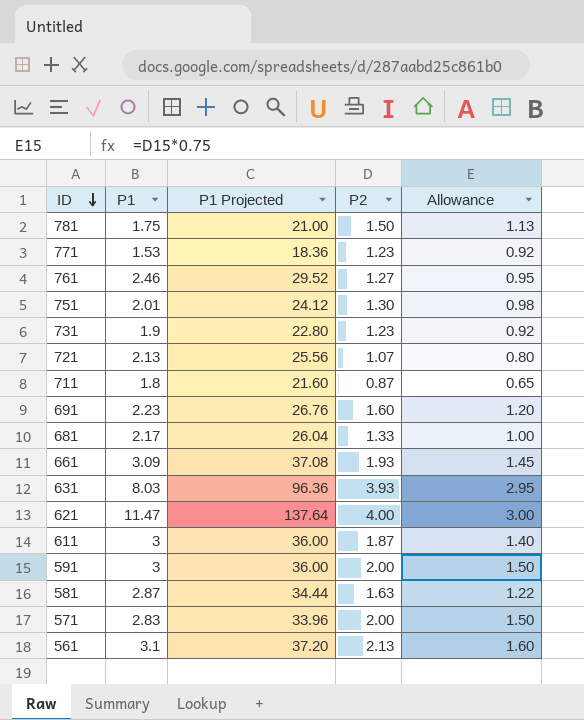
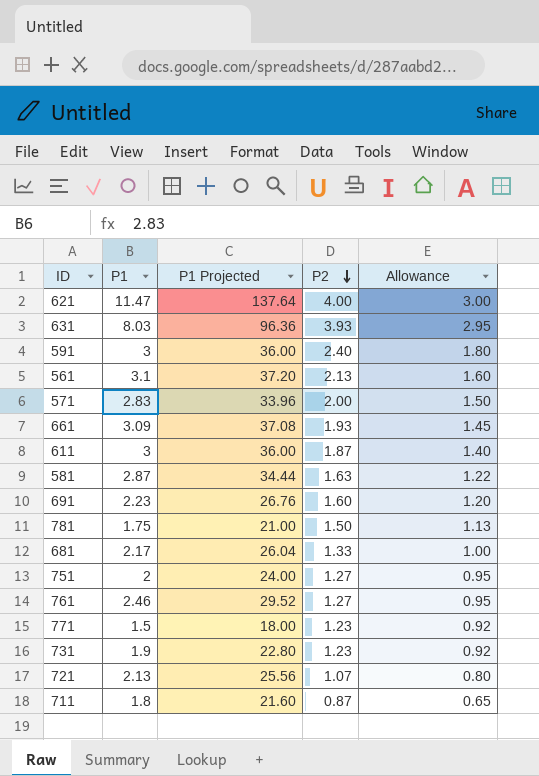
row order: ID descending -> P2 descending
591 | P2: 2.00 -> 2.40
591 | Allowance: 1.50 -> 1.80
751 | P1: 2.01 -> 2
751 | P1 Projected: 24.12 -> 24.00
751 | P2: 1.30 -> 1.27
751 | Allowance: 0.98 -> 0.95
771 | P1: 1.53 -> 1.5
771 | P1 Projected: 18.36 -> 18.00

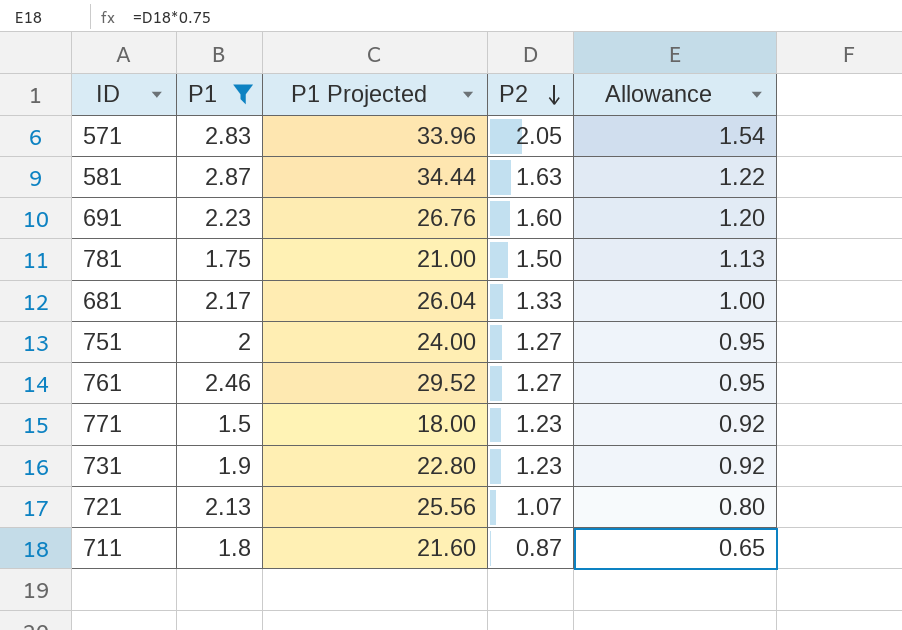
filter: none -> P1 <= 2.87
571 | P2: 2.00 -> 2.05
571 | Allowance: 1.50 -> 1.54

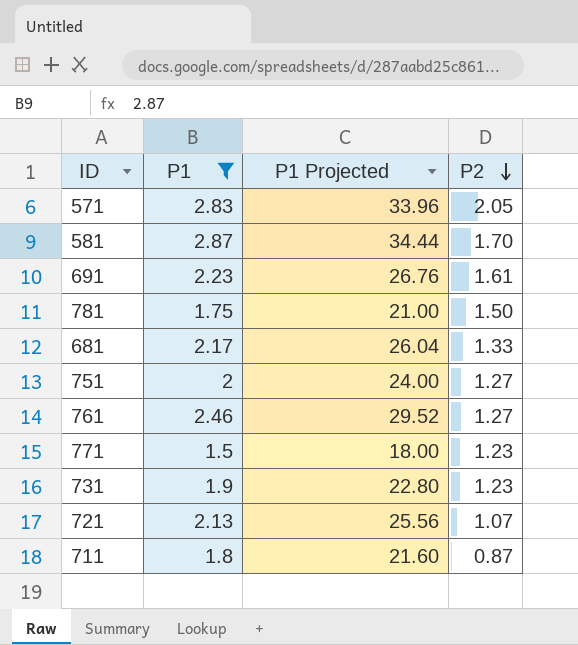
column Allowance | formula: [P2] * 0.75 -> none
581 | P2: 1.63 -> 1.70
691 | P2: 1.60 -> 1.61

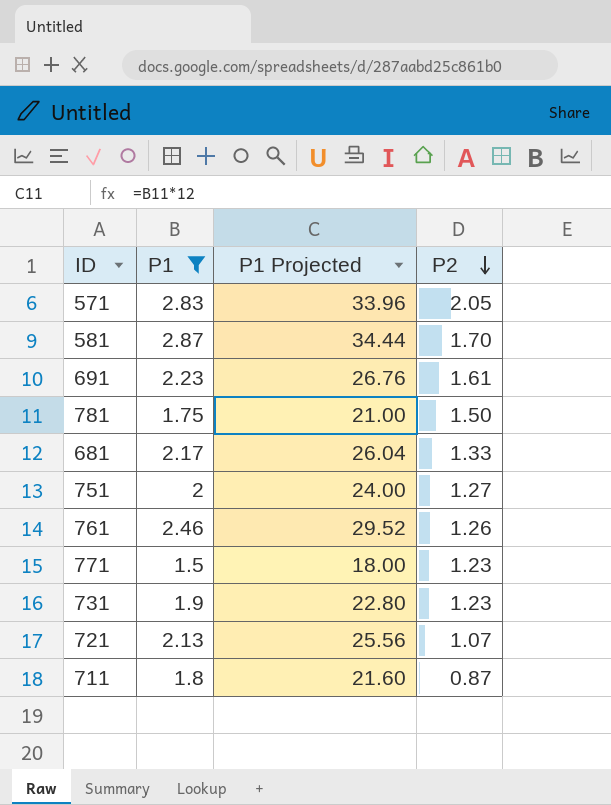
761 | P2: 1.27 -> 1.26

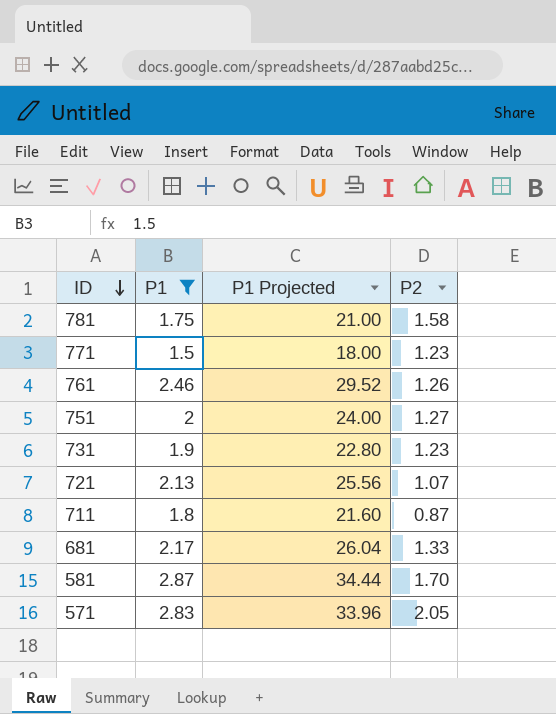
row order: P2 descending -> ID descending
row 691: 2.23 | 26.76 | 1.61 -> none
781 | P2: 1.50 -> 1.58

